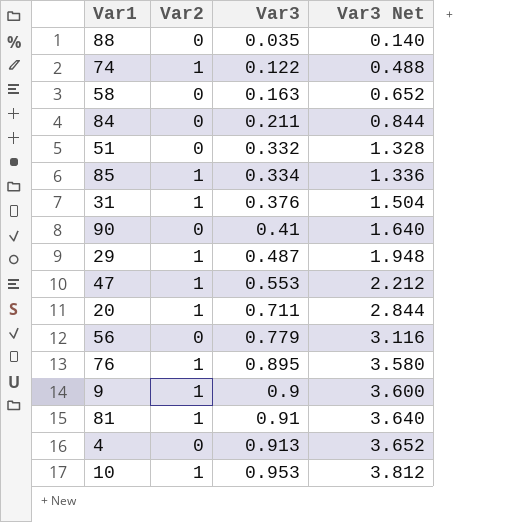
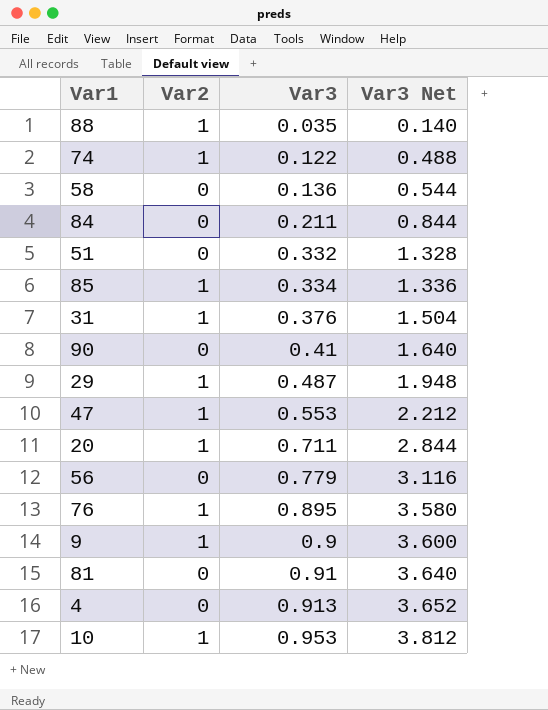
88 | Var2: 0 -> 1
58 | Var3: 0.163 -> 0.136
58 | Var3 Net: 0.652 -> 0.544
81 | Var2: 1 -> 0

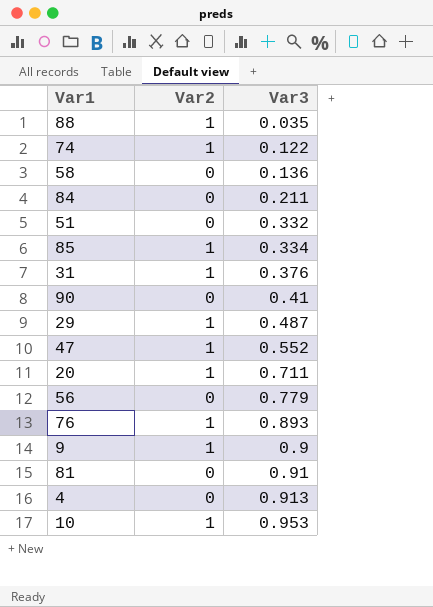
column Var3 Net | formula: [Var3] * 4 -> none
47 | Var3: 0.553 -> 0.552
76 | Var3: 0.895 -> 0.893

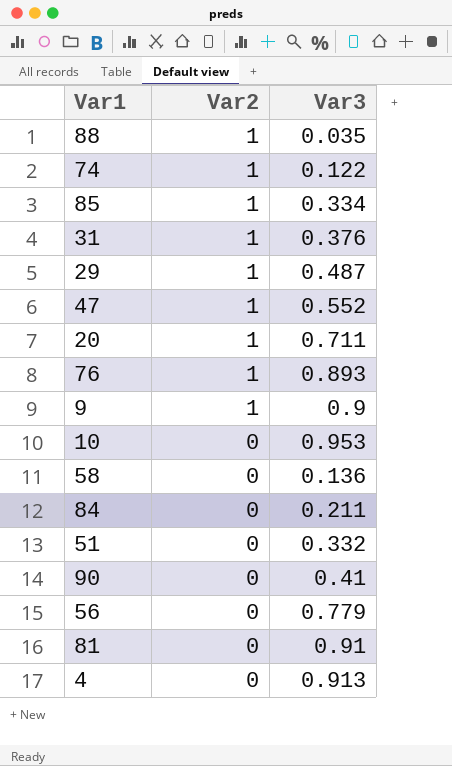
row order: Var3 ascending -> Var2 descending
10 | Var2: 1 -> 0

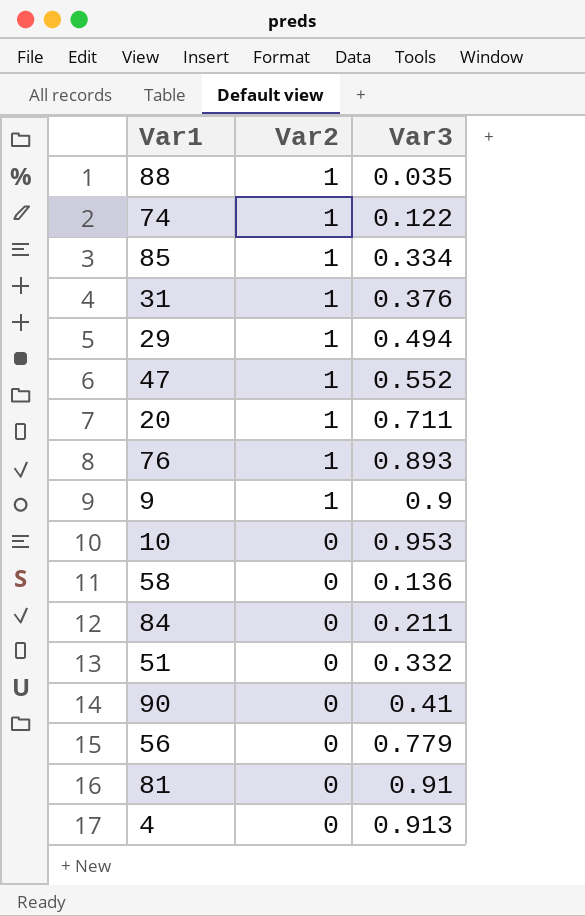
29 | Var3: 0.487 -> 0.494

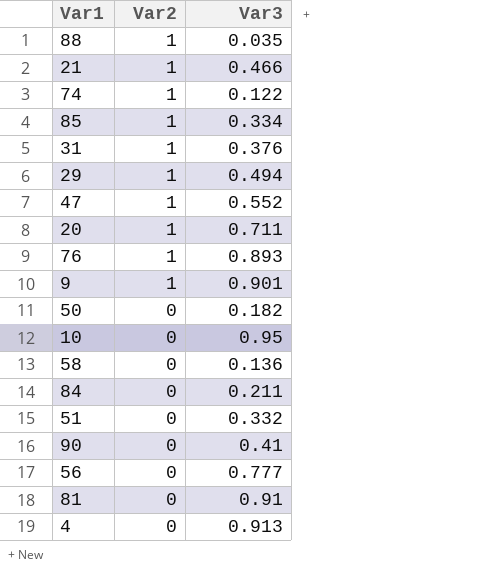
row 21: none -> 1 | 0.466
9 | Var3: 0.9 -> 0.901
row 50: none -> 0 | 0.182
10 | Var3: 0.953 -> 0.95
56 | Var3: 0.779 -> 0.777

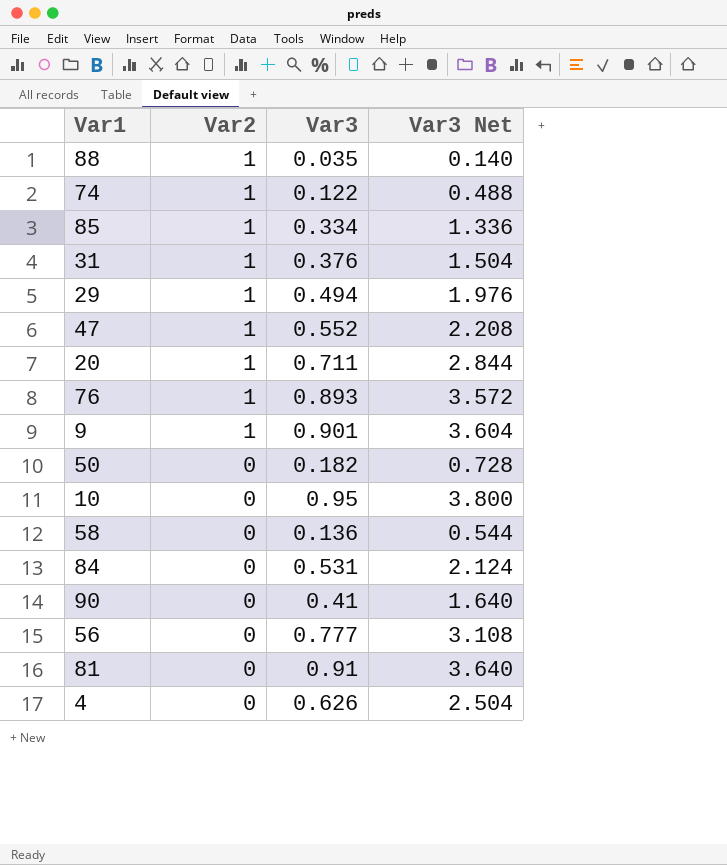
column Var3 Net | formula: none -> [Var3] * 4
row 21: 1 | 0.466 -> none
row 51: 0 | 0.332 -> none
84 | Var3: 0.211 -> 0.531
4 | Var3: 0.913 -> 0.626

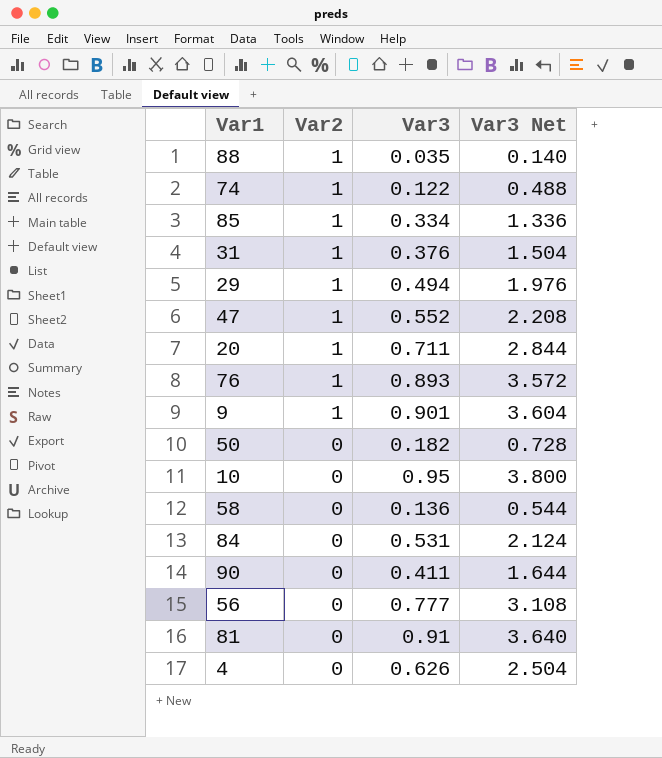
90 | Var3: 0.41 -> 0.411
90 | Var3 Net: 1.640 -> 1.644

